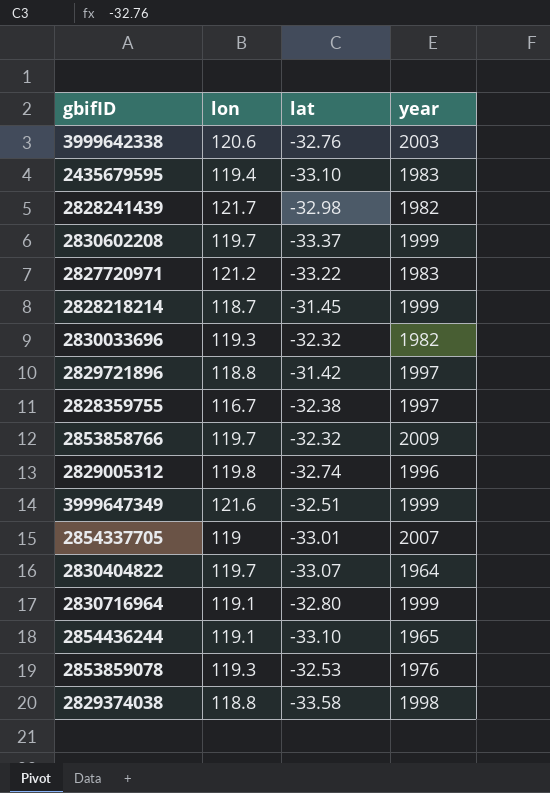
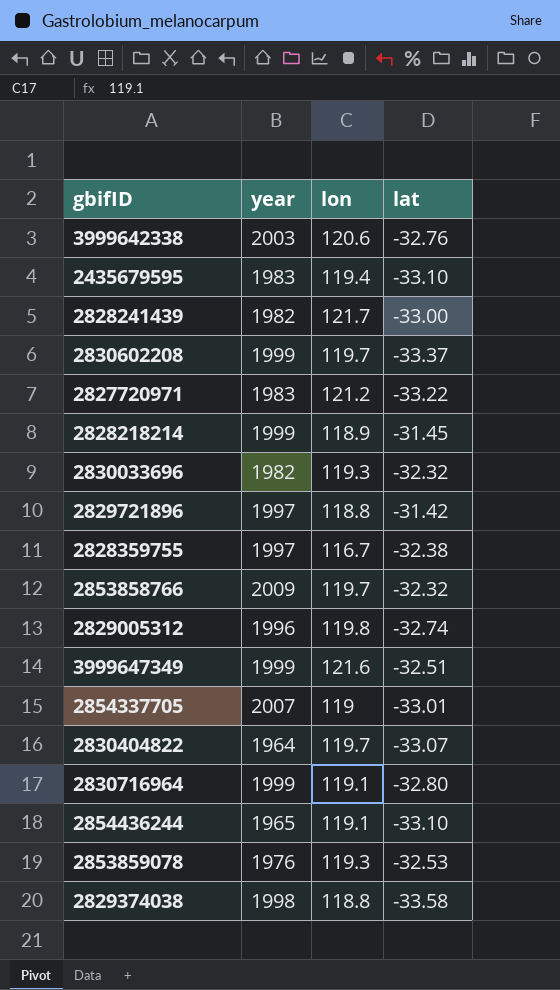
column year | position: 4 -> 2
2828241439 | lat: -32.98 -> -33.00
2828218214 | lon: 118.7 -> 118.9

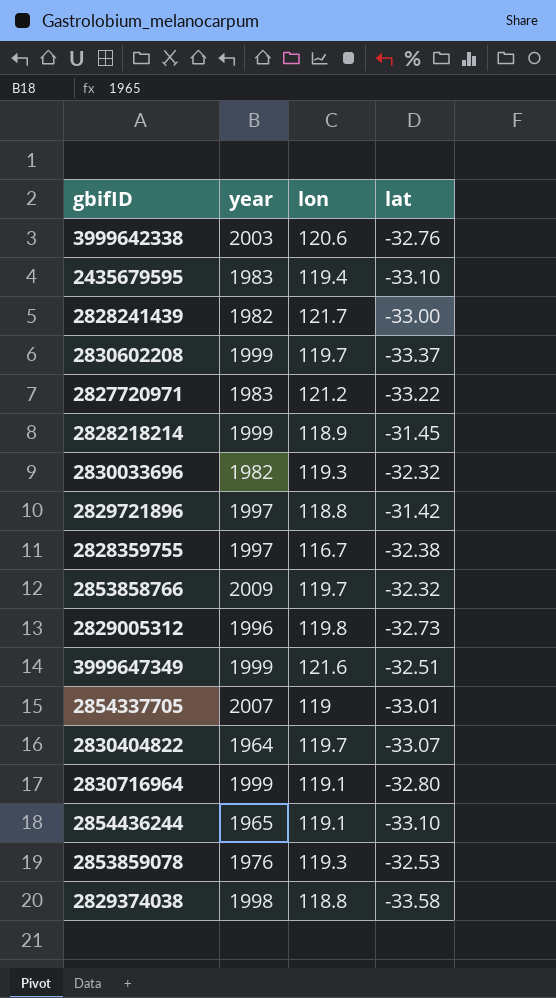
2829005312 | lat: -32.74 -> -32.73

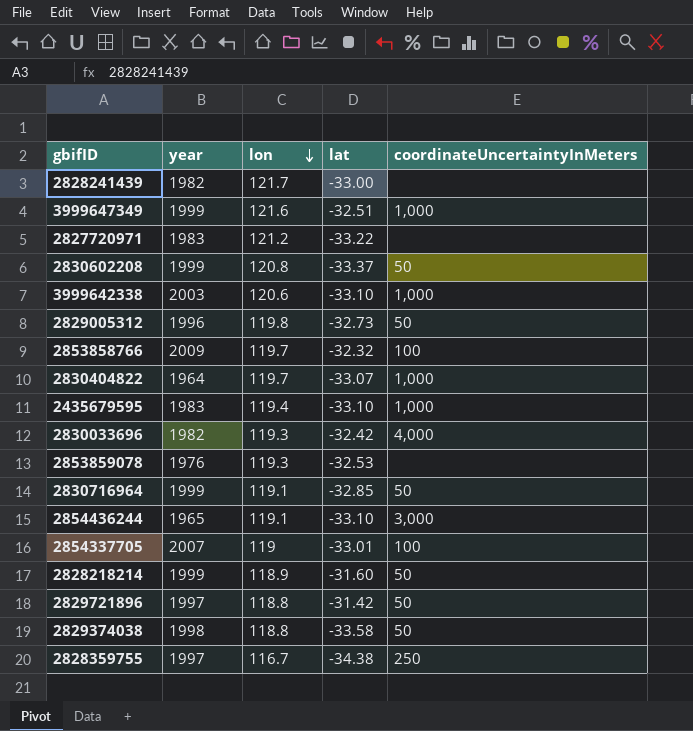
row order: none -> lon descending
column coordinateUncertaintyInMeters | position: none -> 5
2830602208 | lon: 119.7 -> 120.8
3999642338 | lat: -32.76 -> -33.10
2830033696 | lat: -32.32 -> -32.42
2830716964 | lat: -32.80 -> -32.85
2828218214 | lat: -31.45 -> -31.60
2828359755 | lat: -32.38 -> -34.38

